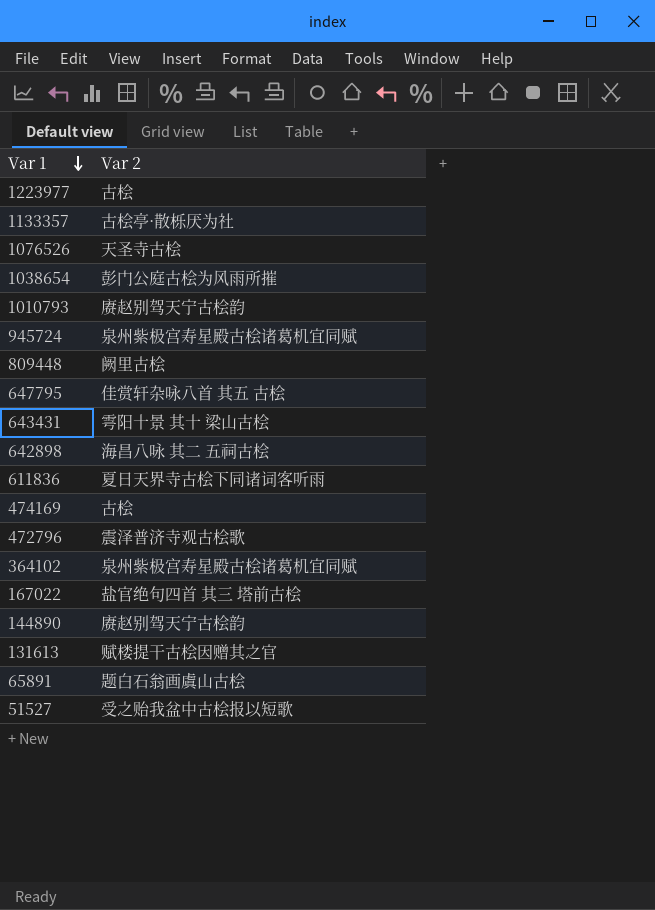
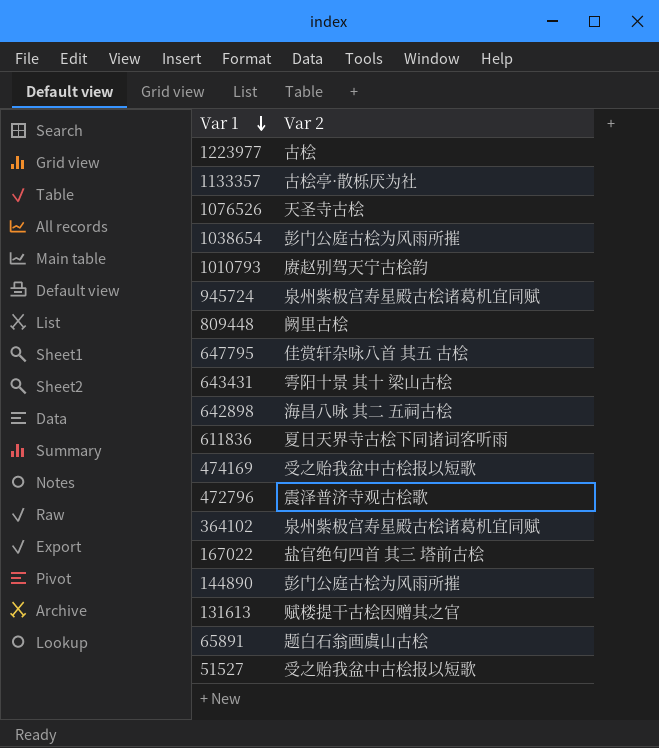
474169 | Var 2: 古桧 -> 受之贻我盆中古桧报以短歌
144890 | Var 2: 赓赵别驾天宁古桧韵 -> 彭门公庭古桧为风雨所摧

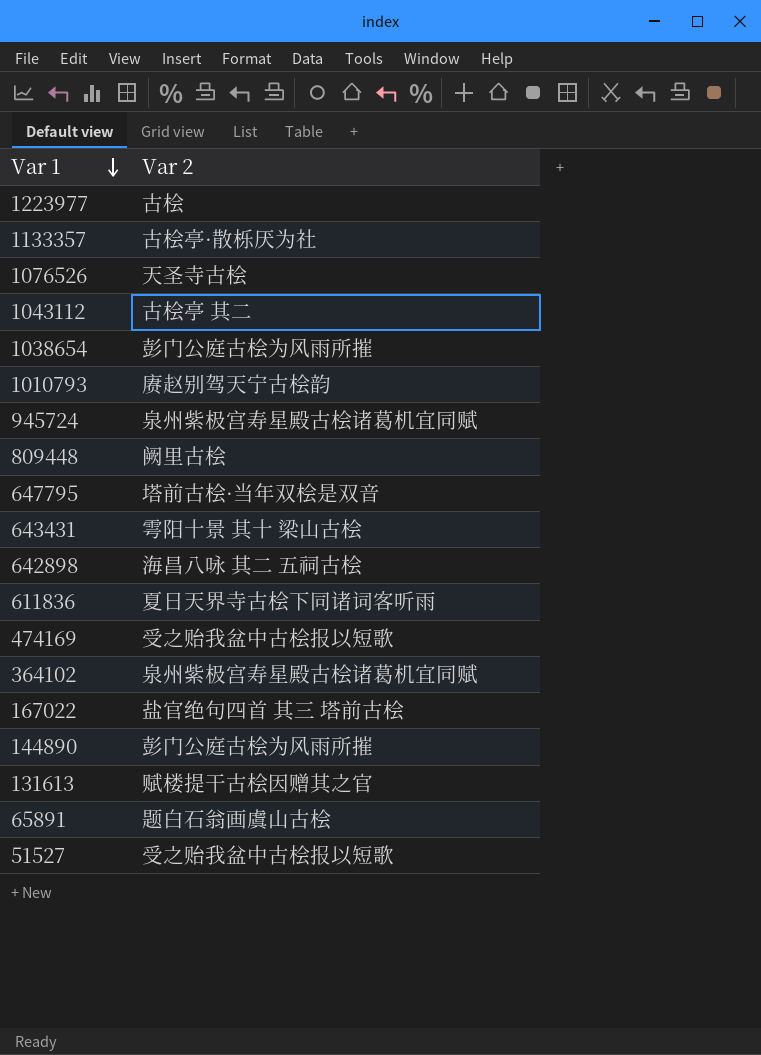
row 472796: 震泽普济寺观古桧歌 -> none
row 1043112: none -> 古桧亭 其二
647795 | Var 2: 佳赏轩杂咏八首 其五 古桧 -> 塔前古桧·当年双桧是双音

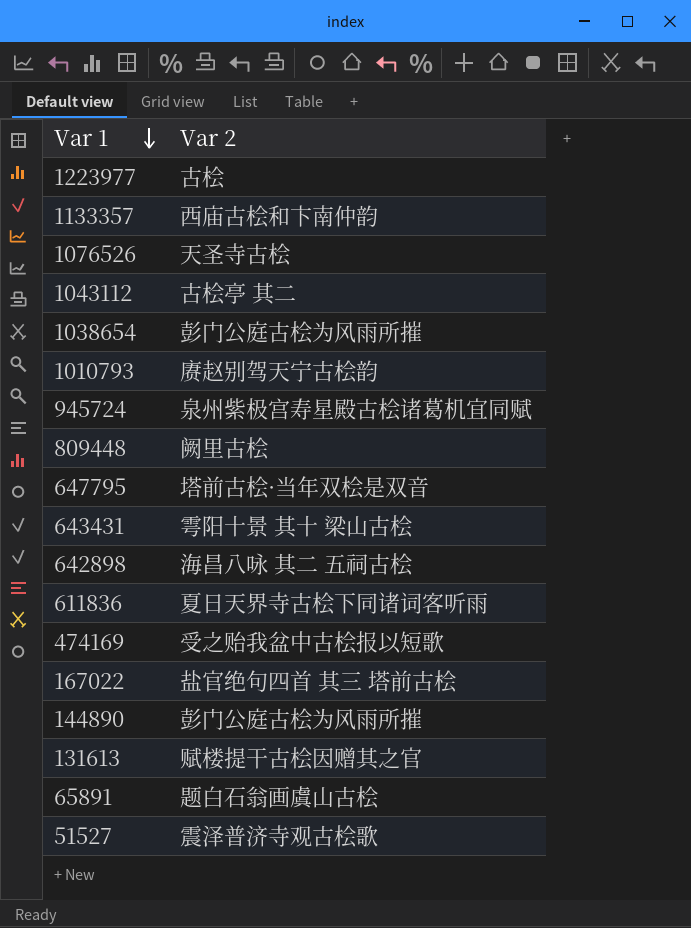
row 364102: 泉州紫极宫寿星殿古桧诸葛机宜同赋 -> none
1133357 | Var 2: 古桧亭·散栎厌为社 -> 西庙古桧和卞南仲韵
51527 | Var 2: 受之贻我盆中古桧报以短歌 -> 震泽普济寺观古桧歌

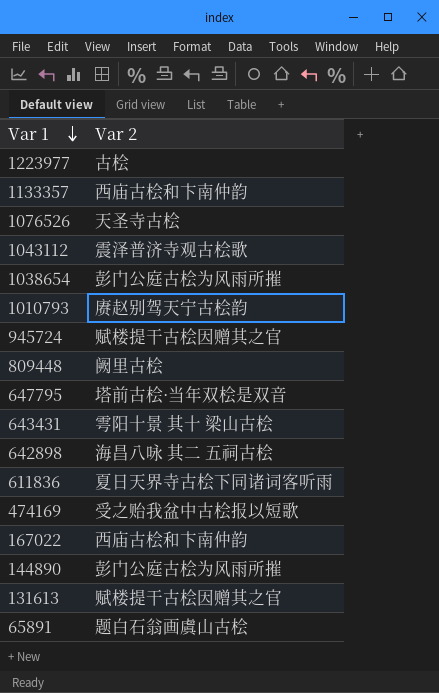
row 51527: 震泽普济寺观古桧歌 -> none
1043112 | Var 2: 古桧亭 其二 -> 震泽普济寺观古桧歌
945724 | Var 2: 泉州紫极宫寿星殿古桧诸葛机宜同赋 -> 赋楼提干古桧因赠其之官
167022 | Var 2: 盐官绝句四首 其三 塔前古桧 -> 西庙古桧和卞南仲韵

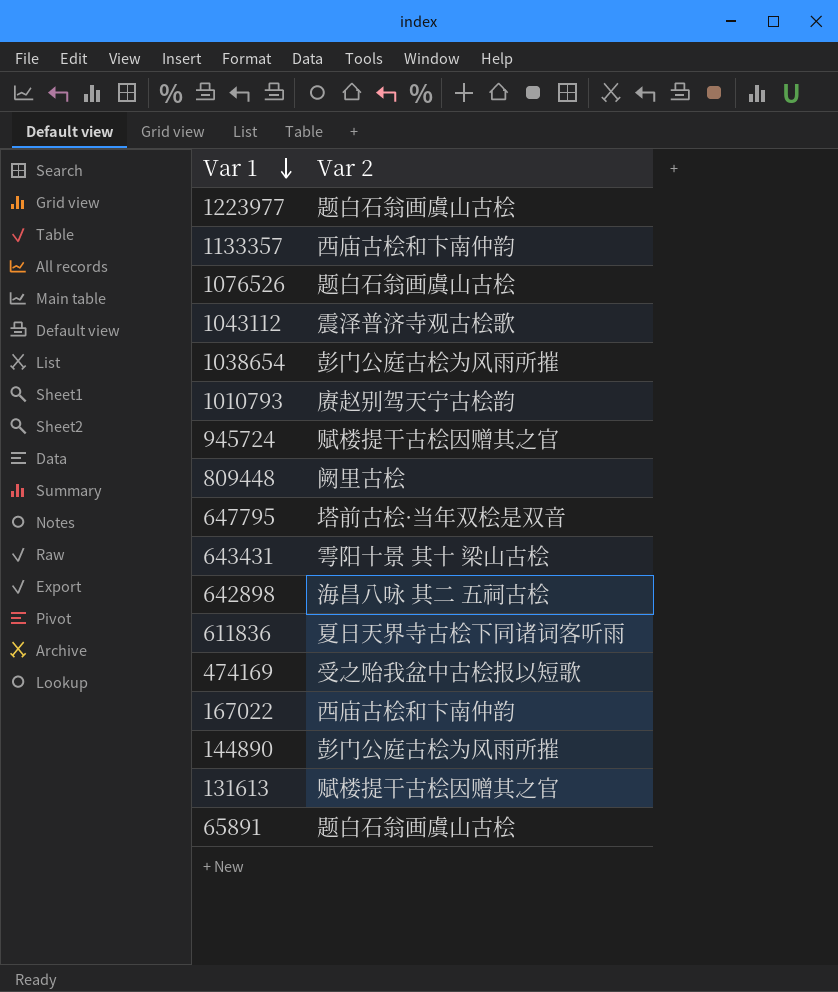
1223977 | Var 2: 古桧 -> 题白石翁画虞山古桧
1076526 | Var 2: 天圣寺古桧 -> 题白石翁画虞山古桧

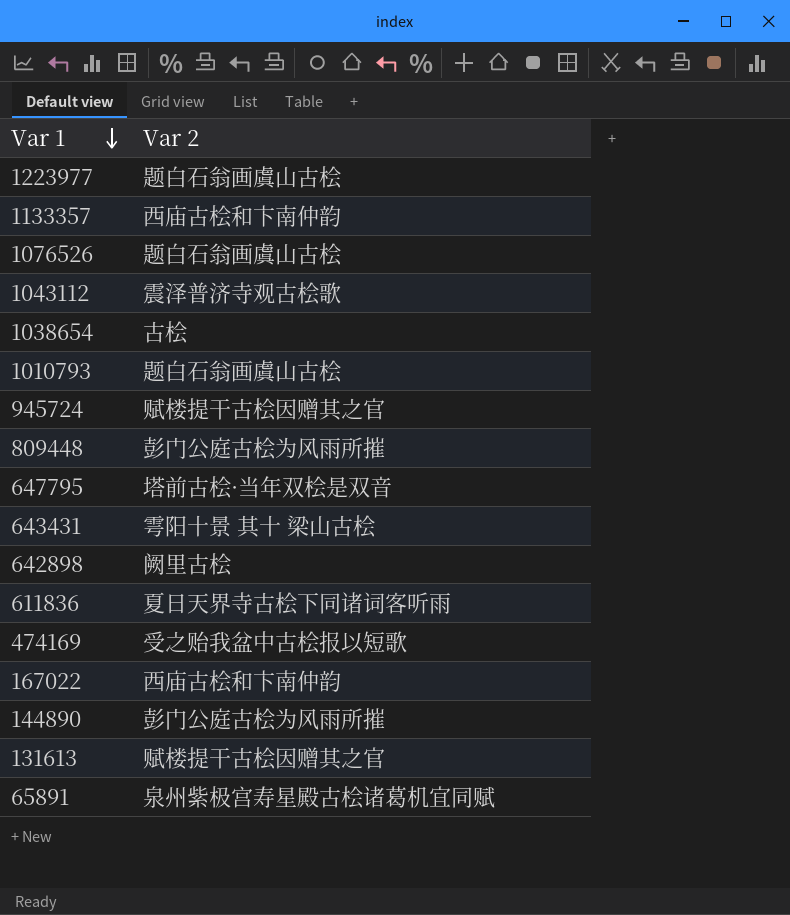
1038654 | Var 2: 彭门公庭古桧为风雨所摧 -> 古桧
1010793 | Var 2: 赓赵别驾天宁古桧韵 -> 题白石翁画虞山古桧
809448 | Var 2: 阙里古桧 -> 彭门公庭古桧为风雨所摧
642898 | Var 2: 海昌八咏 其二 五祠古桧 -> 阙里古桧
65891 | Var 2: 题白石翁画虞山古桧 -> 泉州紫极宫寿星殿古桧诸葛机宜同赋

